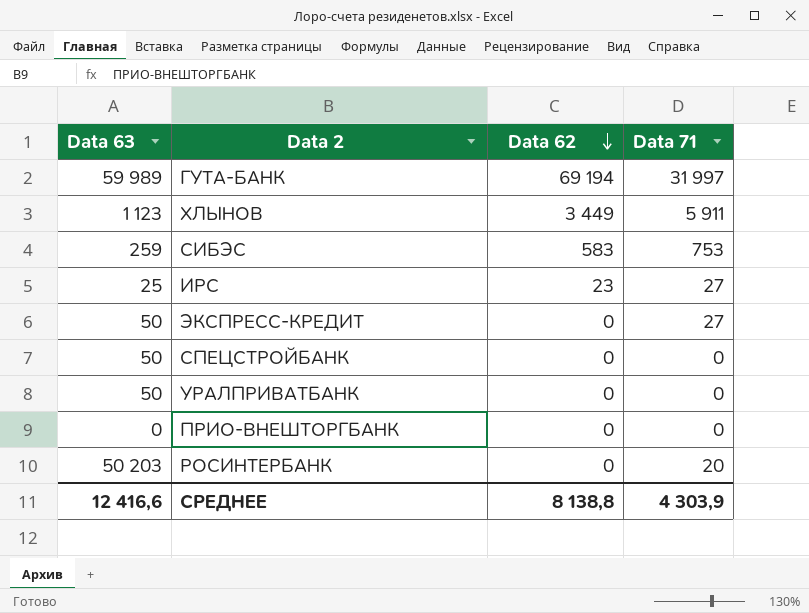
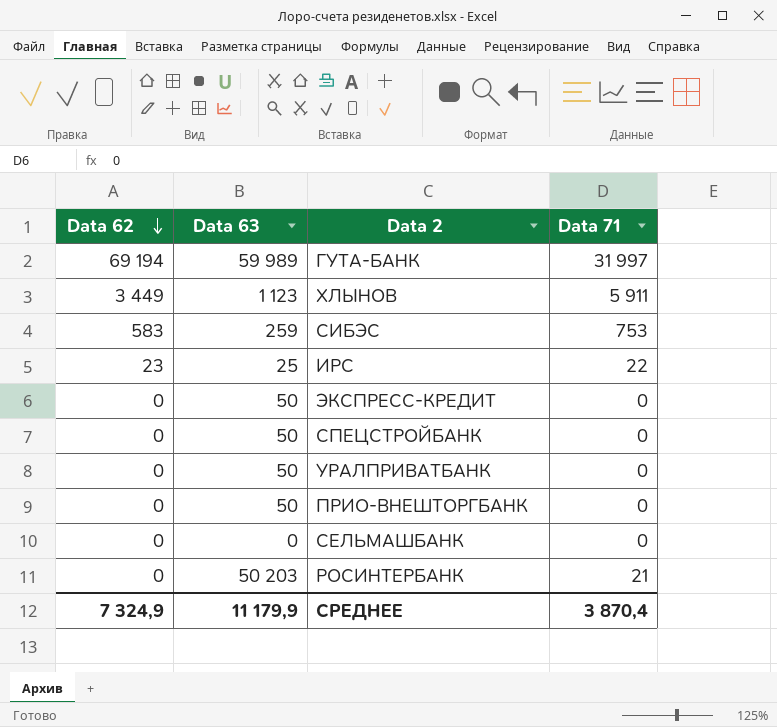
column Data 62 | position: 3 -> 1
ИРС | Data 71: 27 -> 22
ЭКСПРЕСС-КРЕДИТ | Data 71: 27 -> 0
ПРИО-ВНЕШТОРГБАНК | Data 63: 0 -> 50
row СЕЛЬМАШБАНК: none -> 0 | 0 | 0
РОСИНТЕРБАНК | Data 71: 20 -> 21
СРЕДНЕЕ | Data 62: 8 138,8 -> 7 324,9
СРЕДНЕЕ | Data 63: 12 416,6 -> 11 179,9
СРЕДНЕЕ | Data 71: 4 303,9 -> 3 870,4

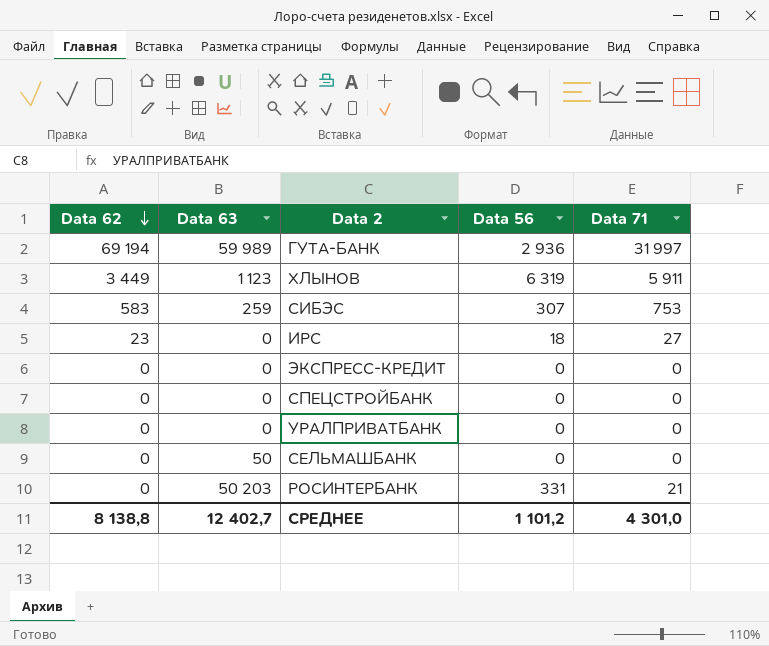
column Data 56 | position: none -> 4
row ПРИО-ВНЕШТОРГБАНК: 0 | 50 | 0 -> none
ИРС | Data 63: 25 -> 0
ИРС | Data 71: 22 -> 27
ЭКСПРЕСС-КРЕДИТ | Data 63: 50 -> 0
СПЕЦСТРОЙБАНК | Data 63: 50 -> 0
УРАЛПРИВАТБАНК | Data 63: 50 -> 0
СЕЛЬМАШБАНК | Data 63: 0 -> 50
СРЕДНЕЕ | Data 62: 7 324,9 -> 8 138,8
СРЕДНЕЕ | Data 63: 11 179,9 -> 12 402,7
СРЕДНЕЕ | Data 71: 3 870,4 -> 4 301,0

